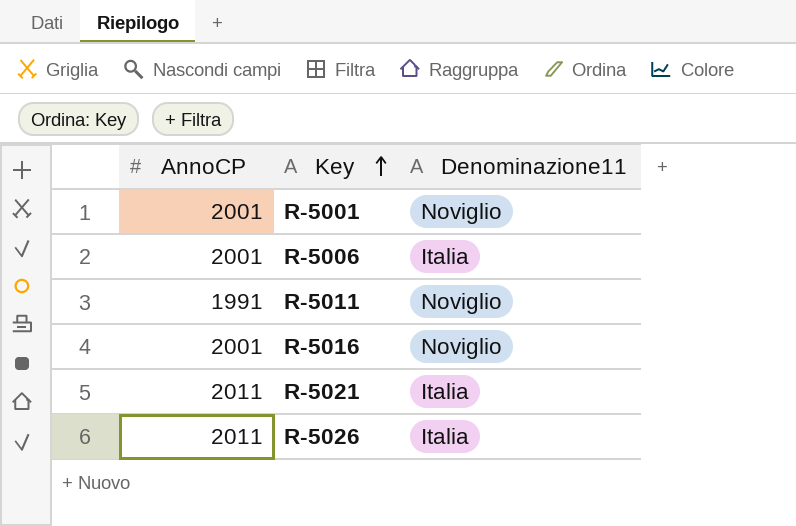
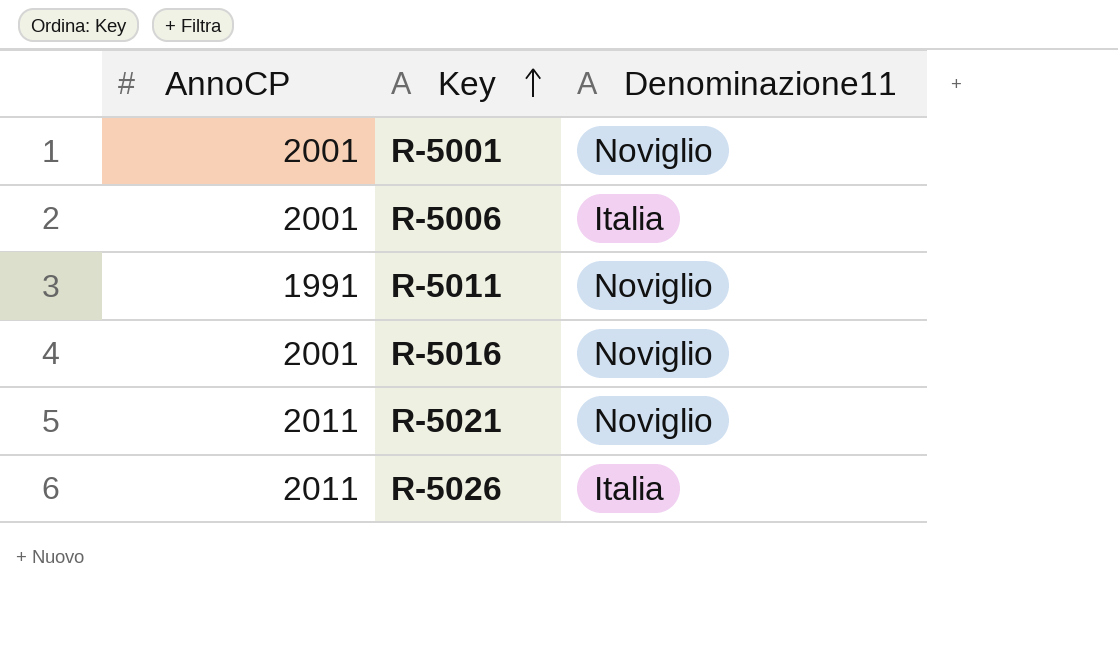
R-5021 | Denominazione11: Italia -> Noviglio

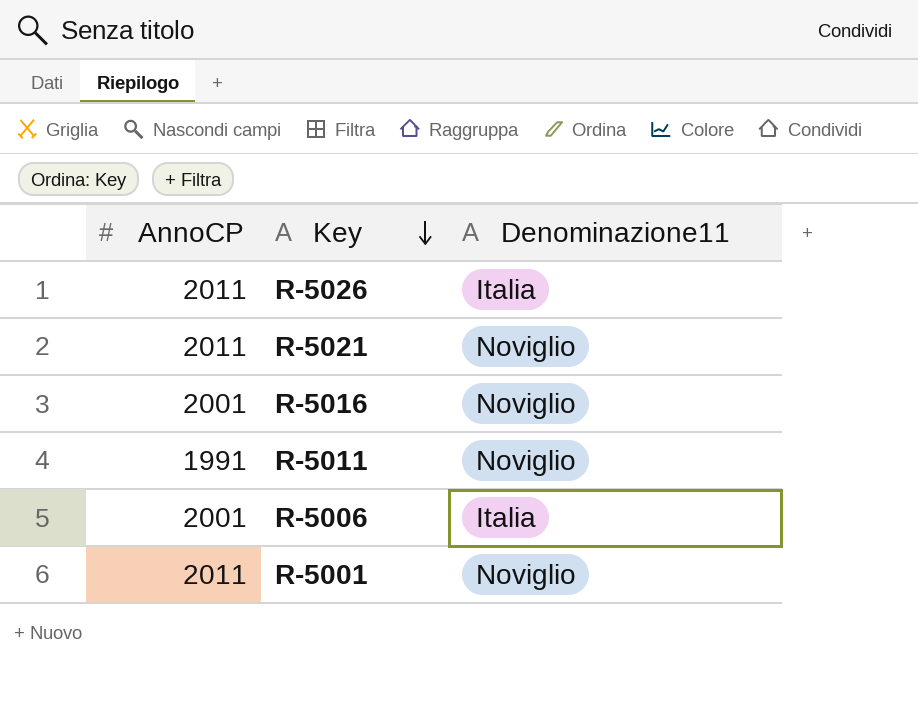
row order: Key ascending -> Key descending
R-5001 | AnnoCP: 2001 -> 2011

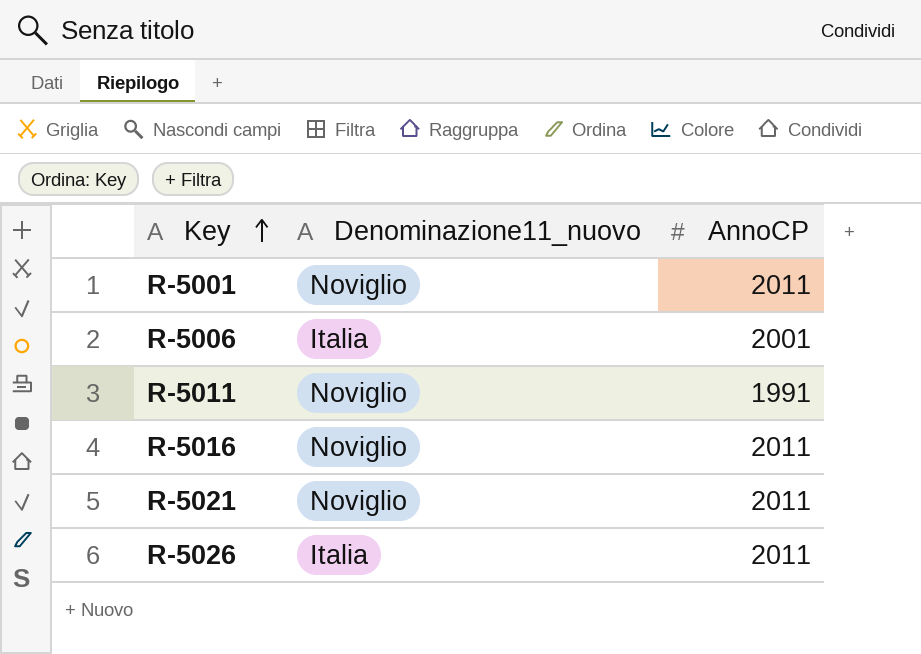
row order: Key descending -> Key ascending
column name: Denominazione11 -> Denominazione11_nuovo
column AnnoCP | position: 1 -> 3
R-5016 | AnnoCP: 2001 -> 2011

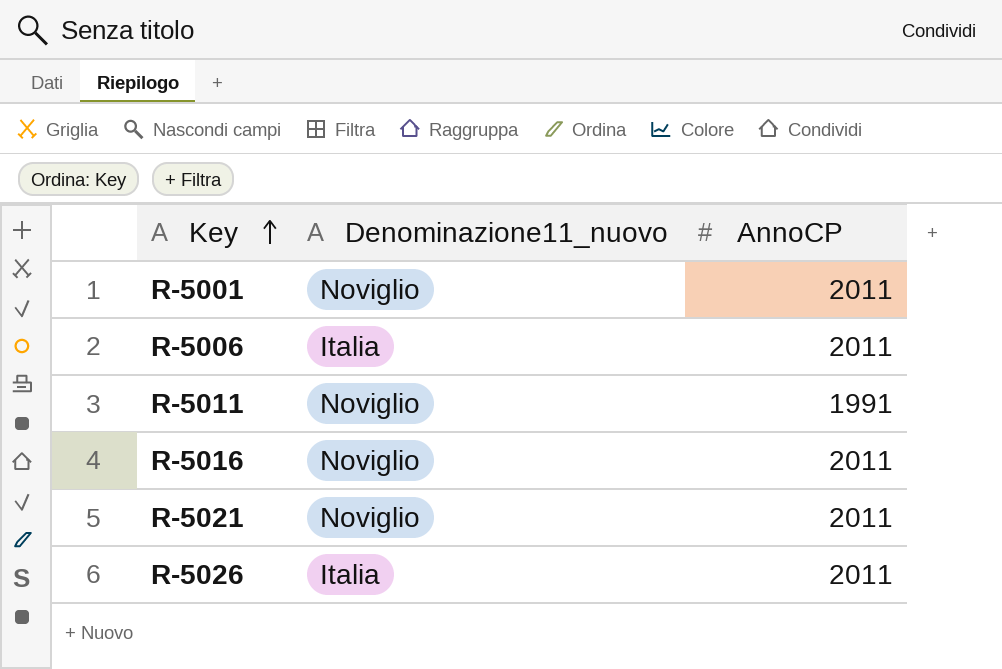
R-5006 | AnnoCP: 2001 -> 2011

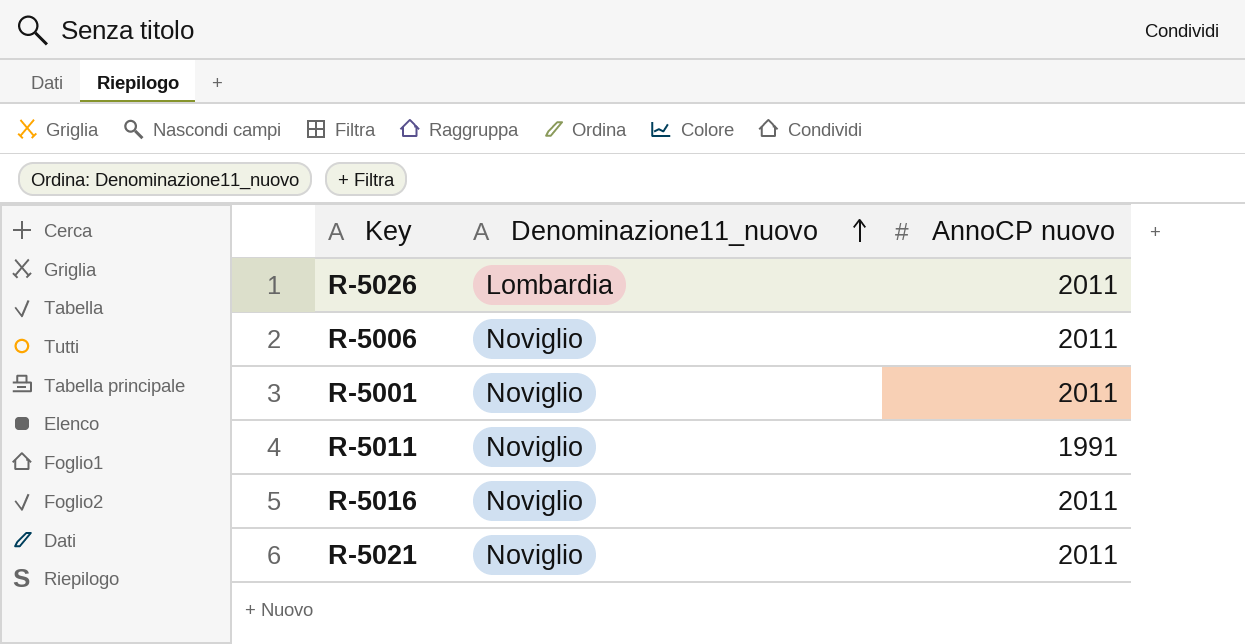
row order: Key ascending -> Denominazione11_nuovo ascending
column name: AnnoCP -> AnnoCP nuovo
R-5026 | Denominazione11_nuovo: Italia -> Lombardia
R-5006 | Denominazione11_nuovo: Italia -> Noviglio

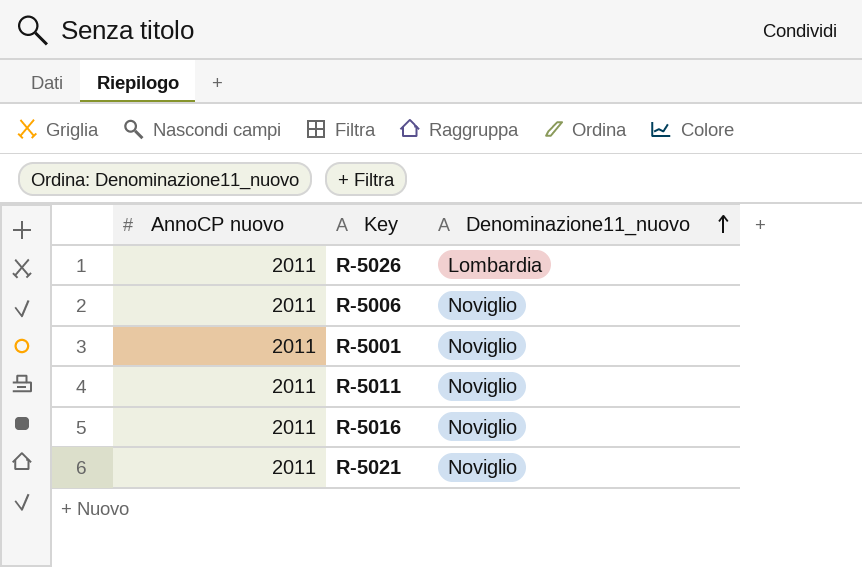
column AnnoCP nuovo | position: 3 -> 1
R-5011 | AnnoCP nuovo: 1991 -> 2011

